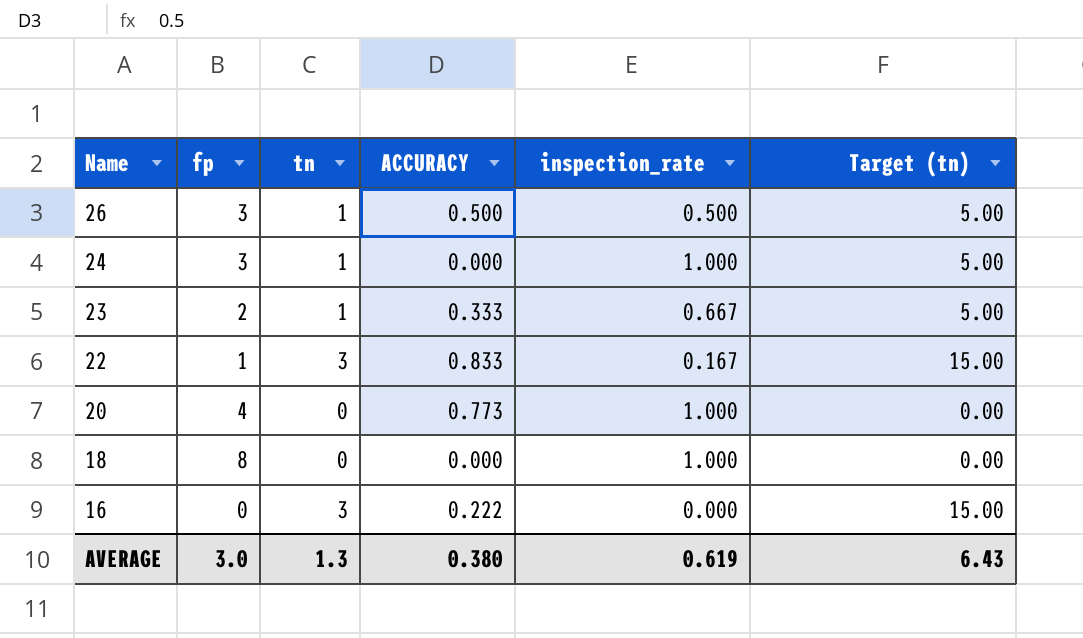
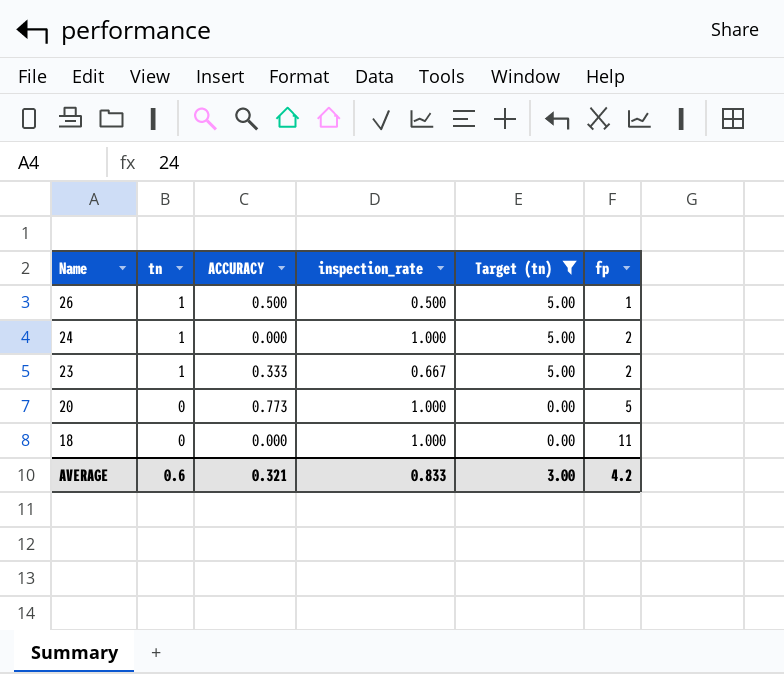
filter: none -> Target (tn) != 15.00
column fp | position: 2 -> 6
26 | fp: 3 -> 1
24 | fp: 3 -> 2
20 | fp: 4 -> 5
18 | fp: 8 -> 11
AVERAGE | tn: 1.3 -> 0.6
AVERAGE | ACCURACY: 0.380 -> 0.321
AVERAGE | inspection_rate: 0.619 -> 0.833
AVERAGE | Target (tn): 6.43 -> 3.00
AVERAGE | fp: 3.0 -> 4.2

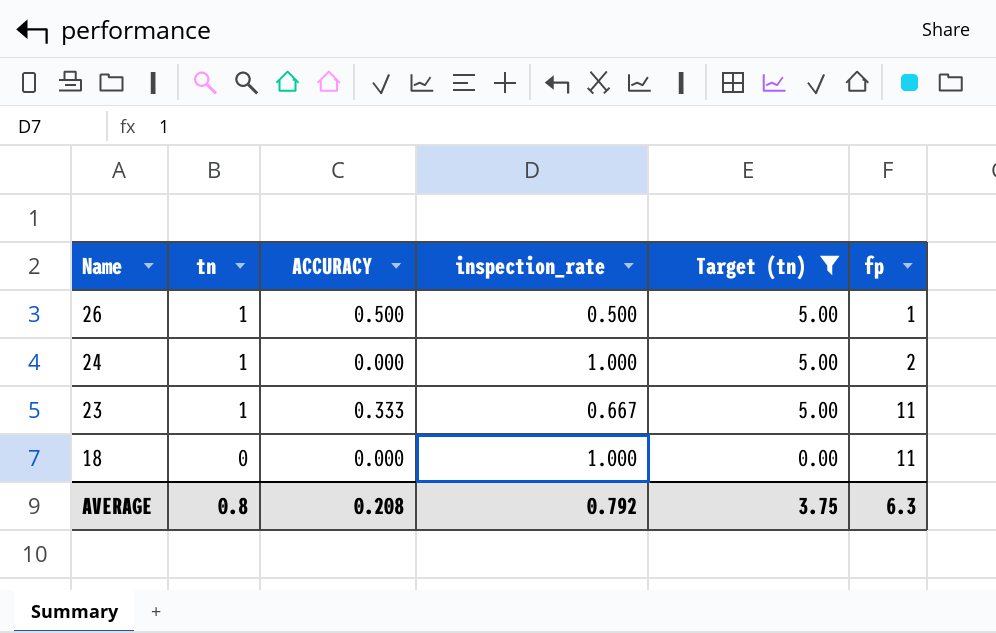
row 20: 0 | 0.773 | 1.000 | 0.00 | 5 -> none
23 | fp: 2 -> 11
AVERAGE | tn: 0.6 -> 0.8
AVERAGE | ACCURACY: 0.321 -> 0.208
AVERAGE | inspection_rate: 0.833 -> 0.792
AVERAGE | Target (tn): 3.00 -> 3.75
AVERAGE | fp: 4.2 -> 6.3

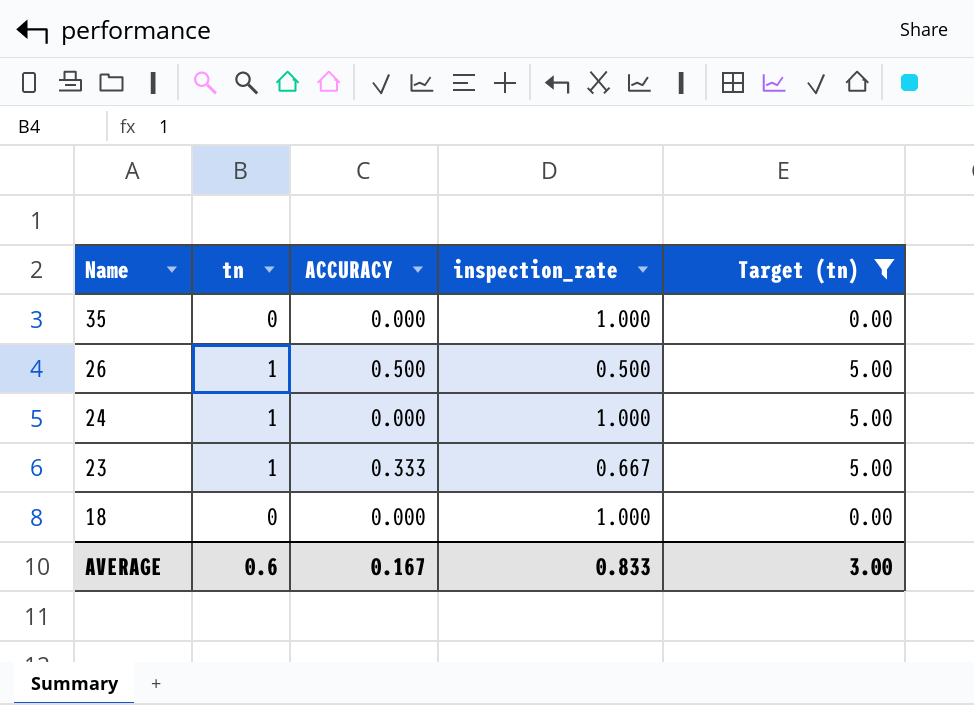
column fp | position: 6 -> none
row 35: none -> 0 | 0.000 | 1.000 | 0.00
AVERAGE | tn: 0.8 -> 0.6
AVERAGE | ACCURACY: 0.208 -> 0.167
AVERAGE | inspection_rate: 0.792 -> 0.833
AVERAGE | Target (tn): 3.75 -> 3.00

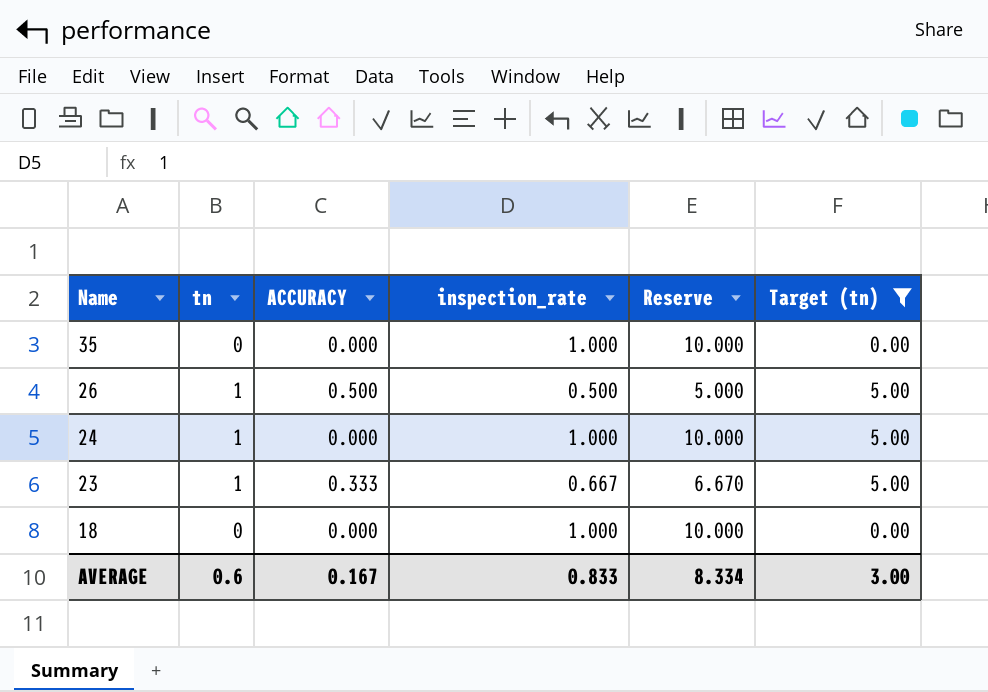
column Reserve | formula: none -> [inspection_rate] * 10

